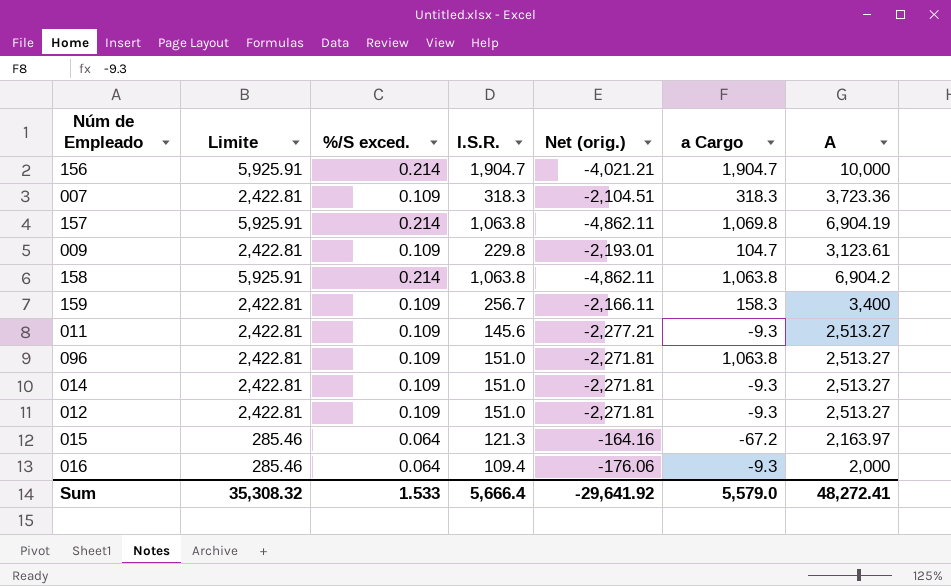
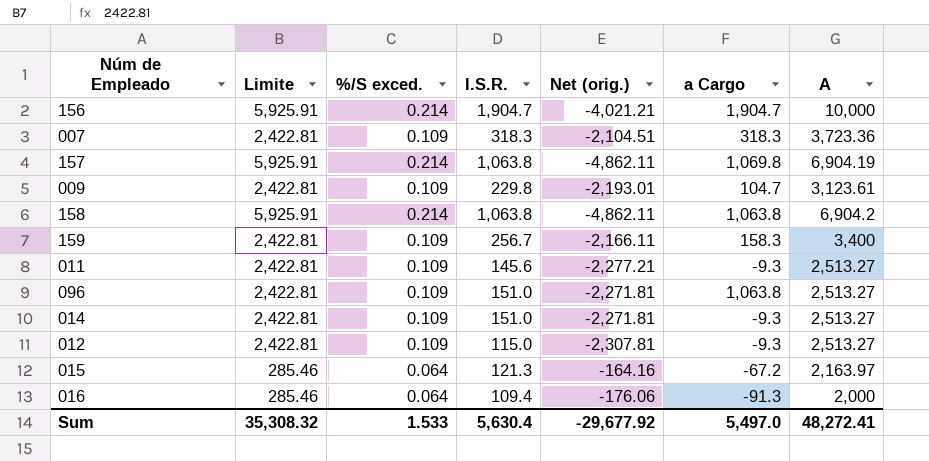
012 | I.S.R.: 151.0 -> 115.0
012 | Net (orig.): -2,271.81 -> -2,307.81
016 | a Cargo: -9.3 -> -91.3
Sum | I.S.R.: 5,666.4 -> 5,630.4
Sum | Net (orig.): -29,641.92 -> -29,677.92
Sum | a Cargo: 5,579.0 -> 5,497.0

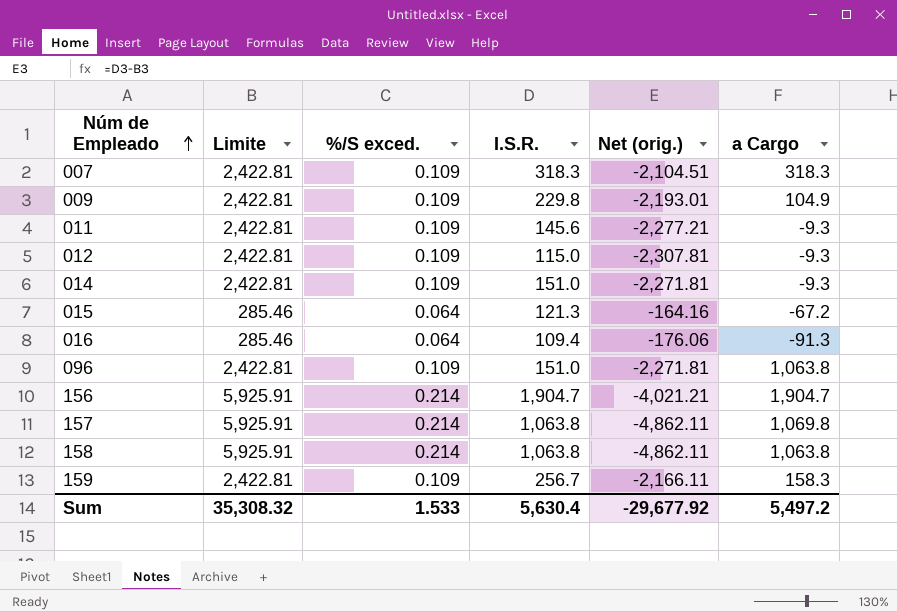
row order: none -> Núm de Empleado ascending
column A | position: 7 -> none
009 | a Cargo: 104.7 -> 104.9
Sum | a Cargo: 5,497.0 -> 5,497.2

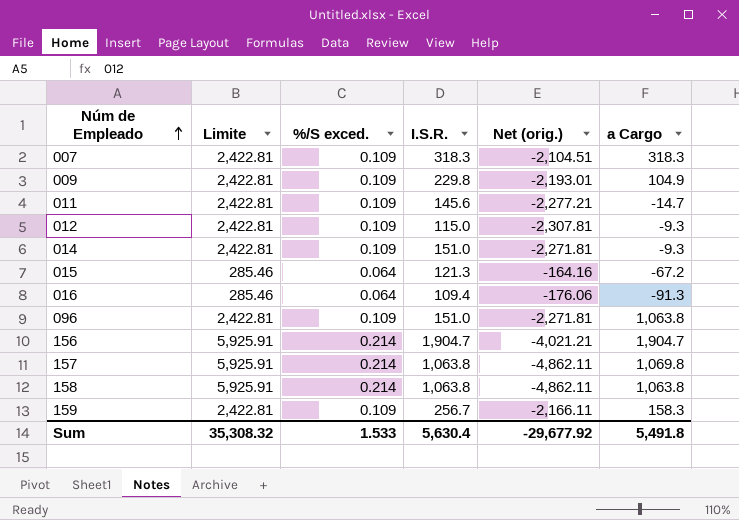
011 | a Cargo: -9.3 -> -14.7
Sum | a Cargo: 5,497.2 -> 5,491.8

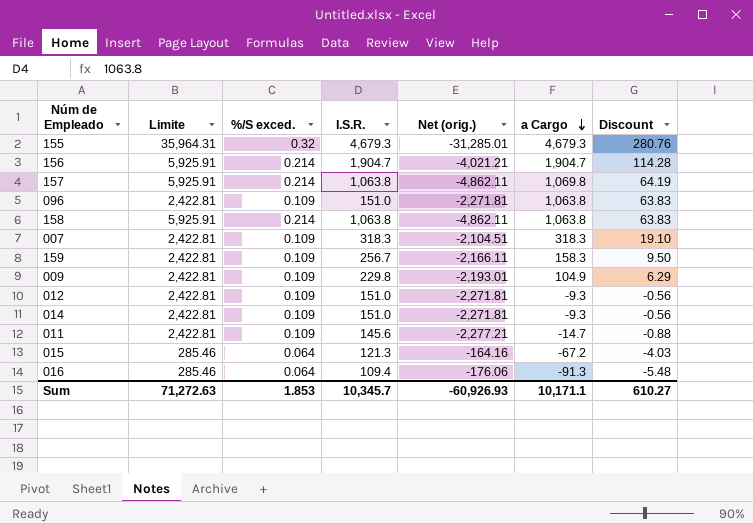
row order: Núm de Empleado ascending -> a Cargo descending
column Discount | formula: none -> [a Cargo] * 0.06
row 155: none -> 35,964.31 | 0.32 | 4,679.3 | -31,285.01 | 4,679.3 | 280.76
012 | I.S.R.: 115.0 -> 151.0
012 | Net (orig.): -2,307.81 -> -2,271.81
Sum | Limite: 35,308.32 -> 71,272.63
Sum | %/S exced.: 1.533 -> 1.853
Sum | I.S.R.: 5,630.4 -> 10,345.7
Sum | Net (orig.): -29,677.92 -> -60,926.93
Sum | a Cargo: 5,491.8 -> 10,171.1

